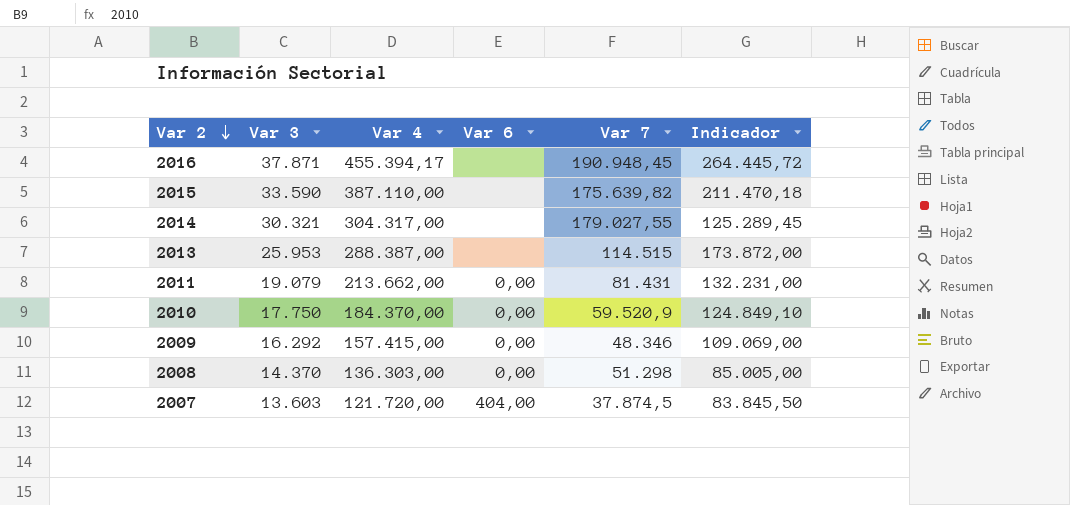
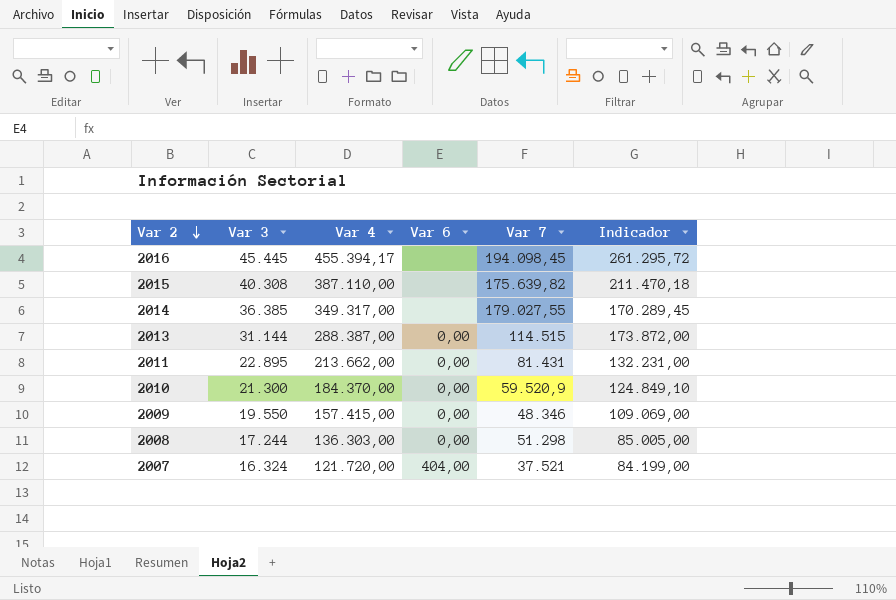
2016 | Var 3: 37.871 -> 45.445
2016 | Var 7: 190.948,45 -> 194.098,45
2016 | Indicador: 264.445,72 -> 261.295,72
2015 | Var 3: 33.590 -> 40.308
2014 | Var 3: 30.321 -> 36.385
2014 | Var 4: 304.317,00 -> 349.317,00
2014 | Indicador: 125.289,45 -> 170.289,45
2013 | Var 3: 25.953 -> 31.144
2013 | Var 6: none -> 0,00
2011 | Var 3: 19.079 -> 22.895
2010 | Var 3: 17.750 -> 21.300
2009 | Var 3: 16.292 -> 19.550
2008 | Var 3: 14.370 -> 17.244
2007 | Var 3: 13.603 -> 16.324
2007 | Var 7: 37.874,5 -> 37.521
2007 | Indicador: 83.845,50 -> 84.199,00

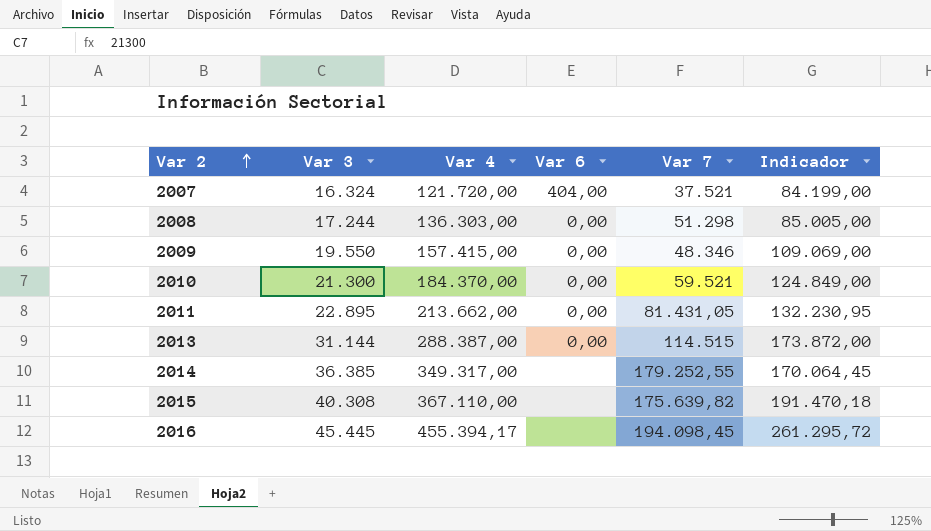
row order: Var 2 descending -> Var 2 ascending
2010 | Var 7: 59.520,9 -> 59.521
2010 | Indicador: 124.849,10 -> 124.849,00
2011 | Var 7: 81.431 -> 81.431,05
2011 | Indicador: 132.231,00 -> 132.230,95
2014 | Var 7: 179.027,55 -> 179.252,55
2014 | Indicador: 170.289,45 -> 170.064,45
2015 | Var 4: 387.110,00 -> 367.110,00
2015 | Indicador: 211.470,18 -> 191.470,18

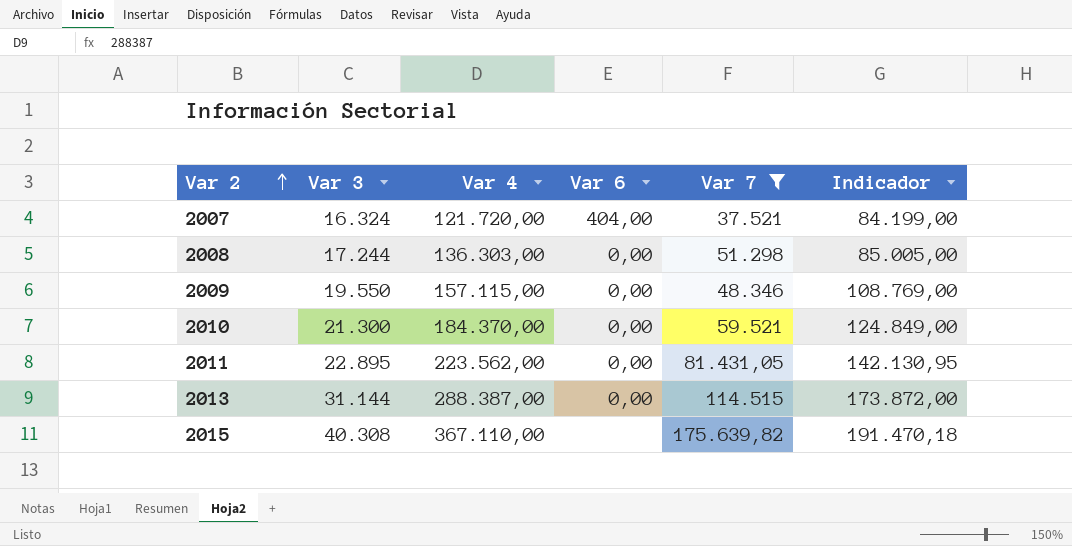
filter: none -> Var 7 <= 175.639,82
2009 | Var 4: 157.415,00 -> 157.115,00
2009 | Indicador: 109.069,00 -> 108.769,00
2011 | Var 4: 213.662,00 -> 223.562,00
2011 | Indicador: 132.230,95 -> 142.130,95

